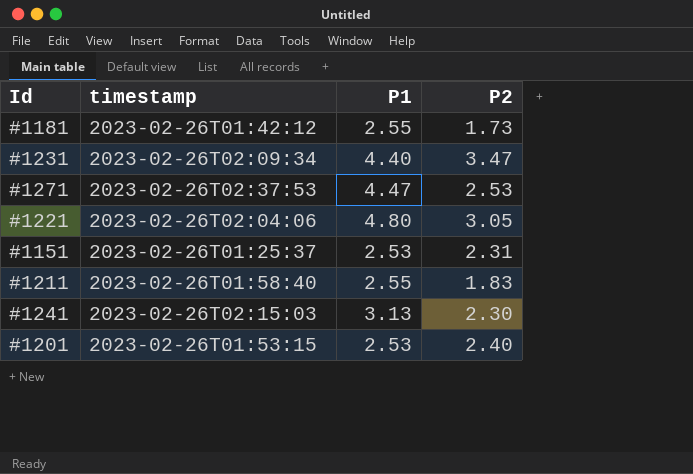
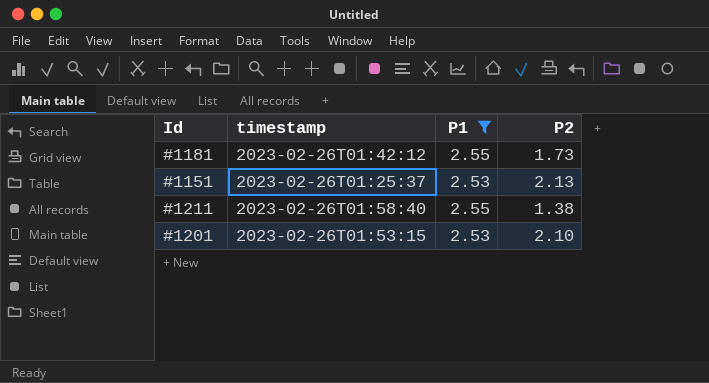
filter: none -> P1 <= 2.55
#1151 | P2: 2.31 -> 2.13
#1211 | P2: 1.83 -> 1.38
#1201 | P2: 2.40 -> 2.10

